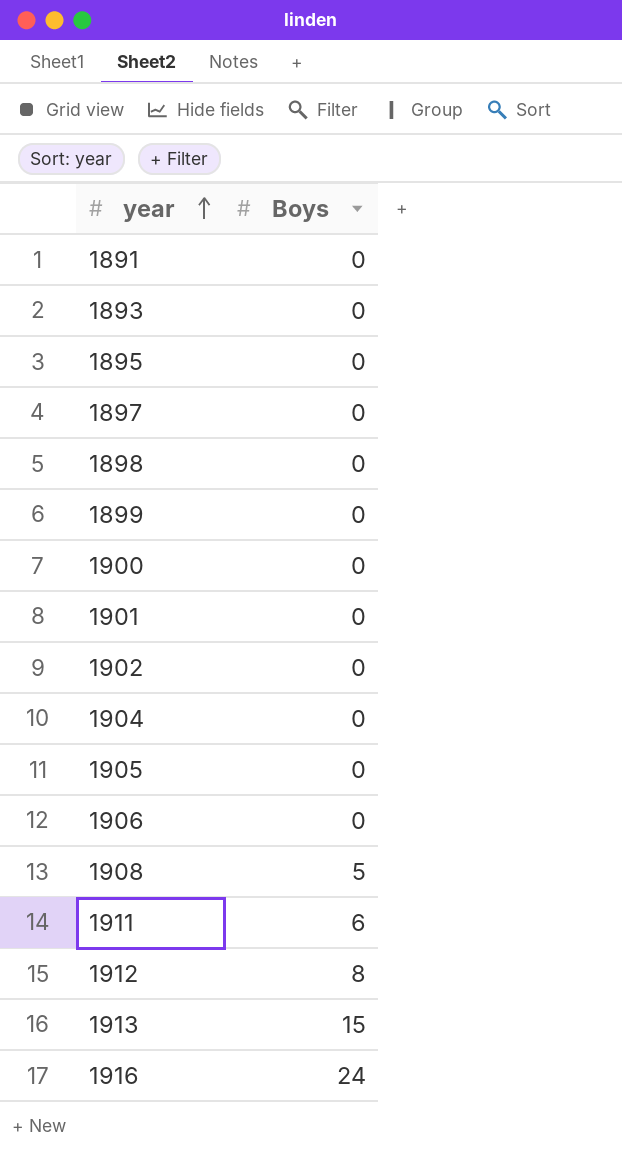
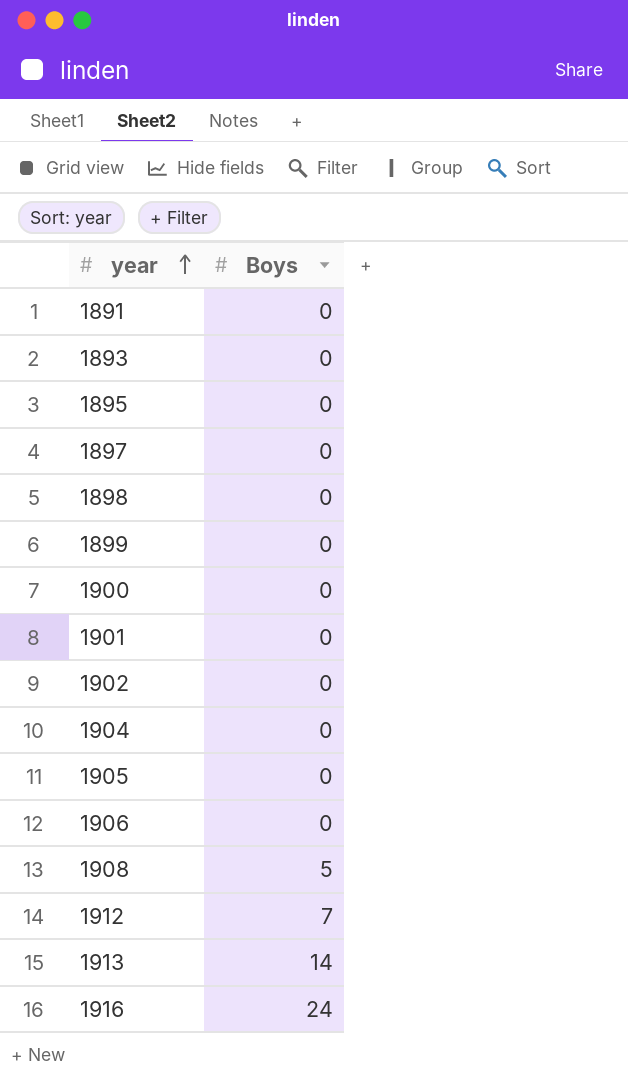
row 1911: 6 -> none
1912 | Boys: 8 -> 7
1913 | Boys: 15 -> 14

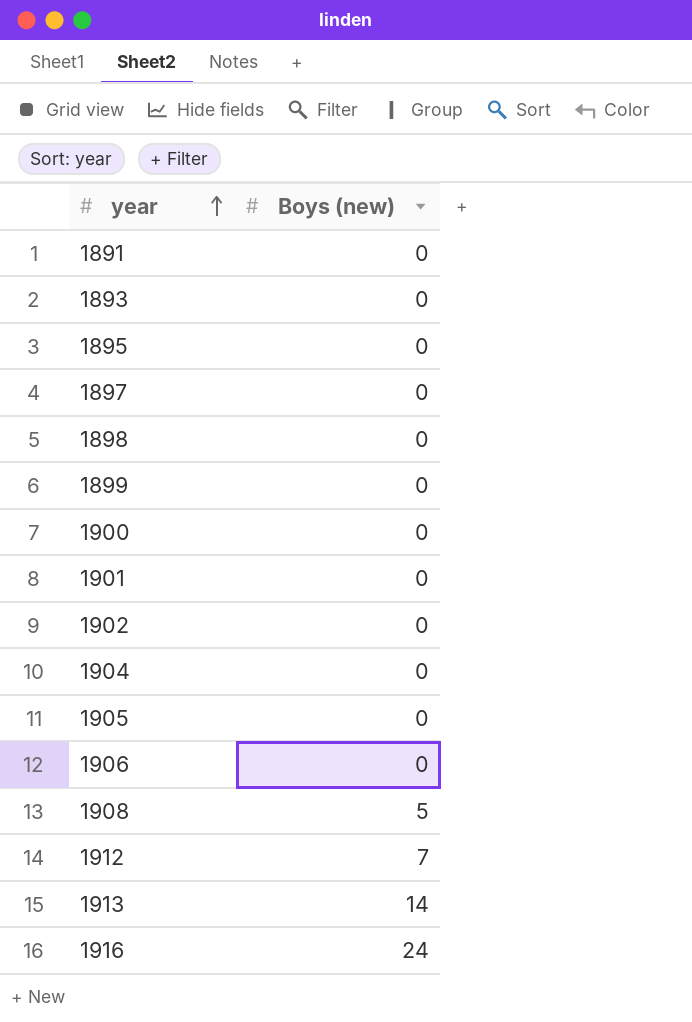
column name: Boys -> Boys (new)

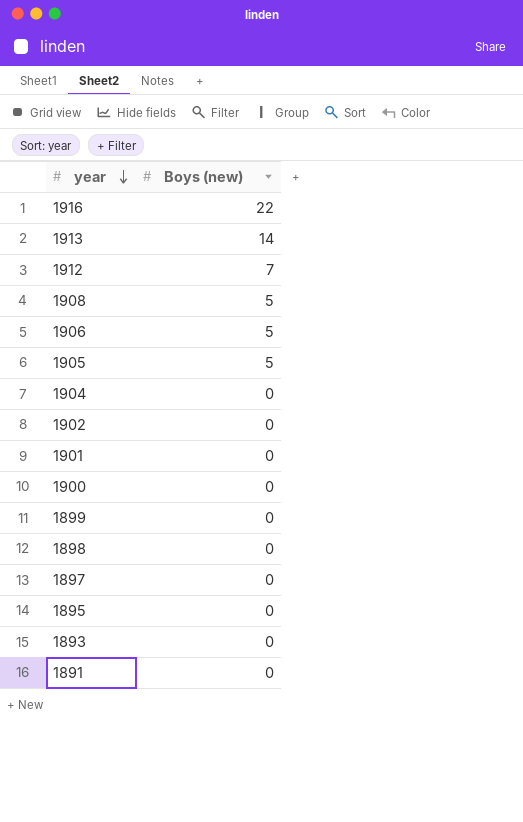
row order: year ascending -> year descending
1916 | Boys (new): 24 -> 22
1906 | Boys (new): 0 -> 5
1905 | Boys (new): 0 -> 5

